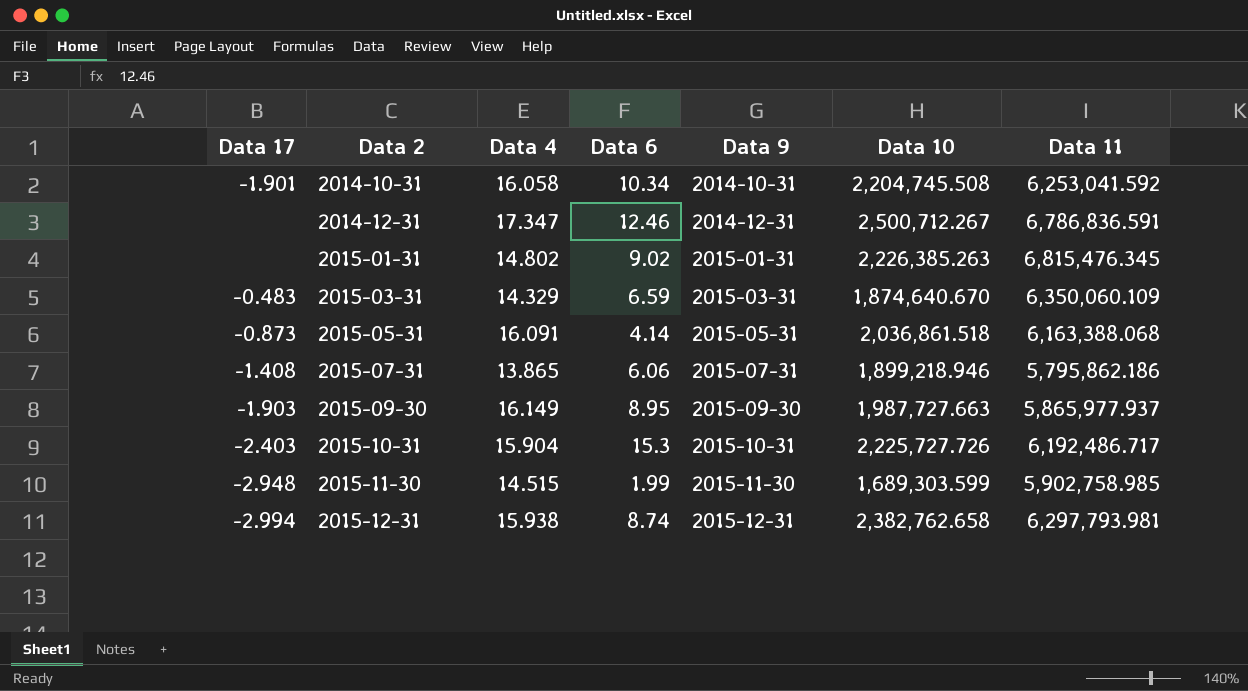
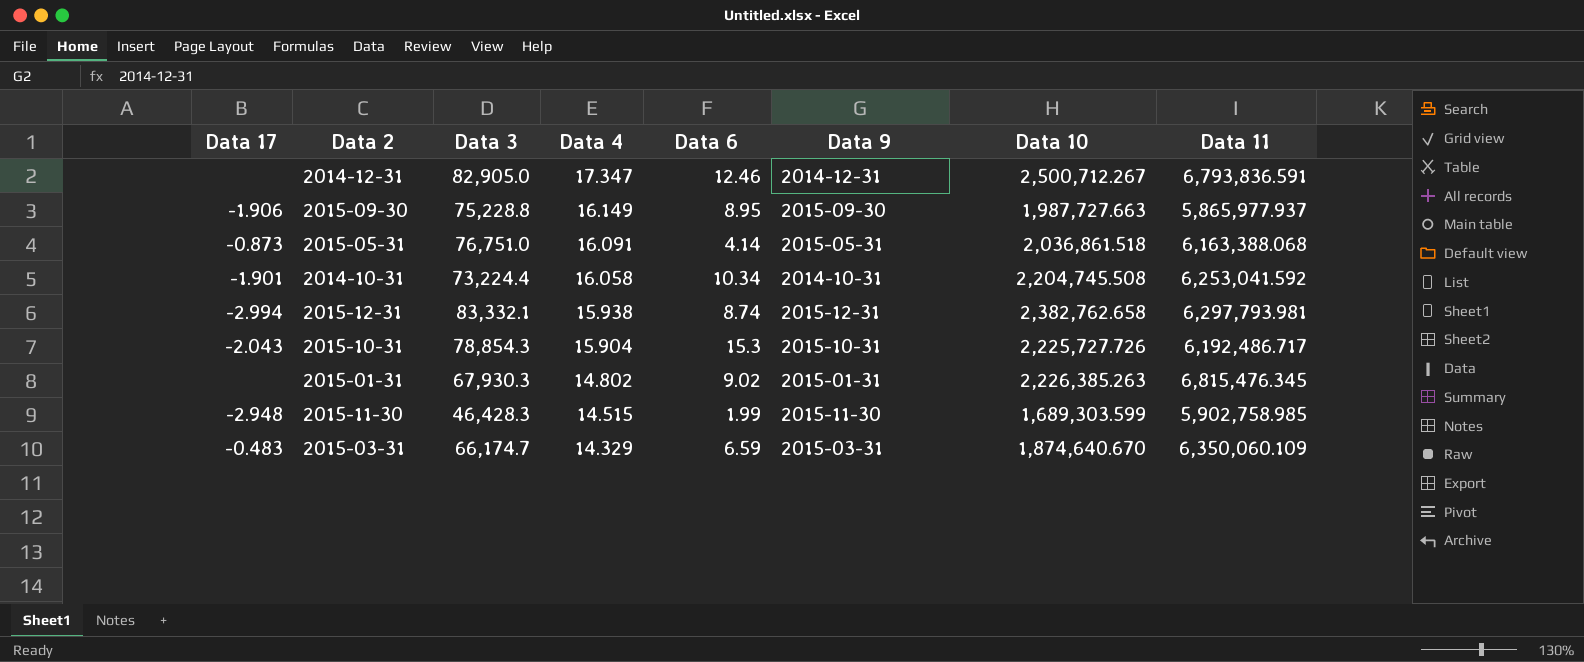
row order: Data 2 ascending -> Data 4 descending
column Data 3 | position: none -> 3
row 2015-07-31: -1.408 | 13.865 | 6.06 | 2015-07-31 | 1,899,218.946 | 5,795,862.186 -> none
2014-12-31 | Data 11: 6,786,836.591 -> 6,793,836.591
2015-09-30 | Data 17: -1.903 -> -1.906
2015-10-31 | Data 17: -2.403 -> -2.043

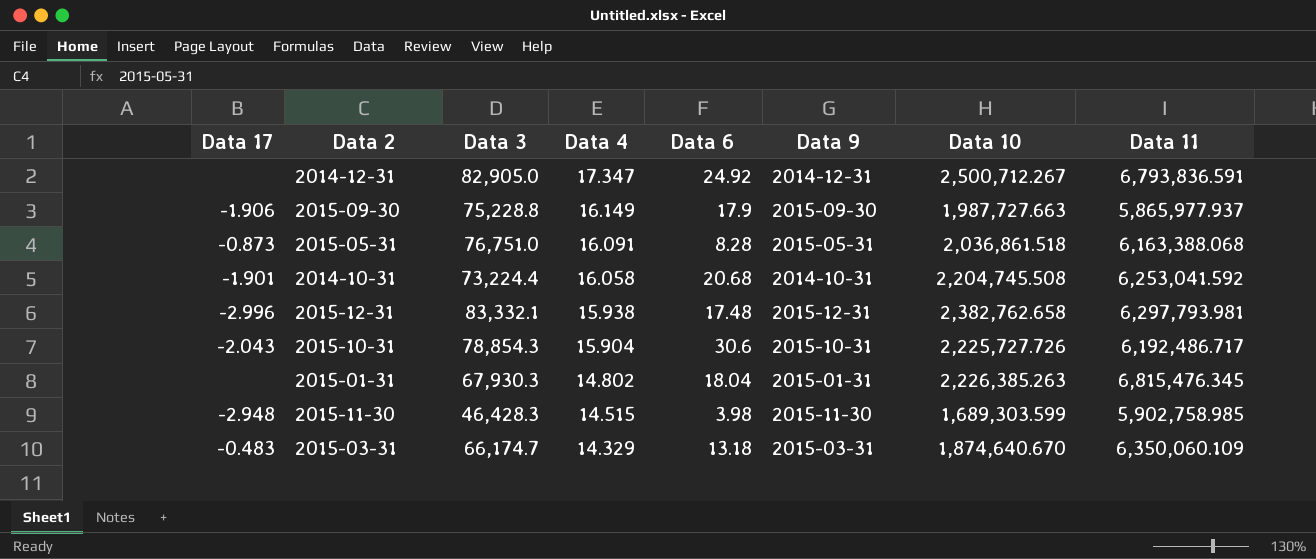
2014-12-31 | Data 6: 12.46 -> 24.92
2015-09-30 | Data 6: 8.95 -> 17.9
2015-05-31 | Data 6: 4.14 -> 8.28
2014-10-31 | Data 6: 10.34 -> 20.68
2015-12-31 | Data 17: -2.994 -> -2.996
2015-12-31 | Data 6: 8.74 -> 17.48
2015-10-31 | Data 6: 15.3 -> 30.6
2015-01-31 | Data 6: 9.02 -> 18.04
2015-11-30 | Data 6: 1.99 -> 3.98
2015-03-31 | Data 6: 6.59 -> 13.18

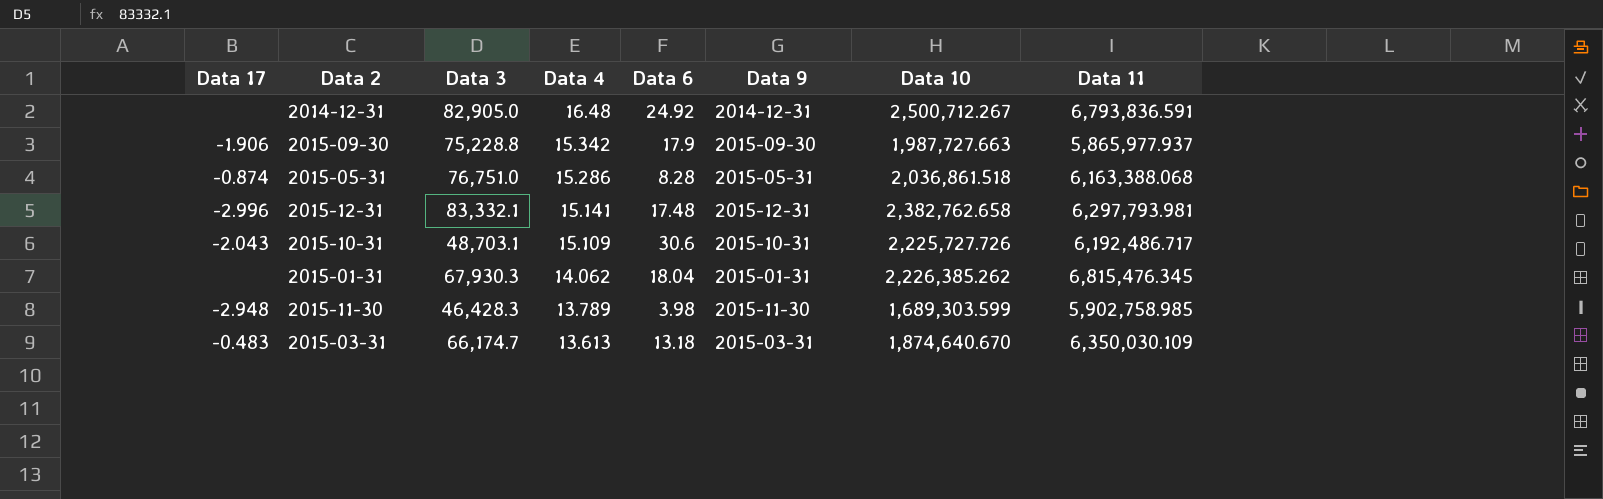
row 2014-10-31: -1.901 | 73,224.4 | 16.058 | 20.68 | 2014-10-31 | 2,204,745.508 | 6,253,041.592 -> none
2014-12-31 | Data 4: 17.347 -> 16.48
2015-09-30 | Data 4: 16.149 -> 15.342
2015-05-31 | Data 17: -0.873 -> -0.874
2015-05-31 | Data 4: 16.091 -> 15.286
2015-12-31 | Data 4: 15.938 -> 15.141
2015-10-31 | Data 3: 78,854.3 -> 48,703.1
2015-10-31 | Data 4: 15.904 -> 15.109
2015-01-31 | Data 4: 14.802 -> 14.062
2015-01-31 | Data 10: 2,226,385.263 -> 2,226,385.262
2015-11-30 | Data 4: 14.515 -> 13.789
2015-03-31 | Data 4: 14.329 -> 13.613
2015-03-31 | Data 11: 6,350,060.109 -> 6,350,030.109

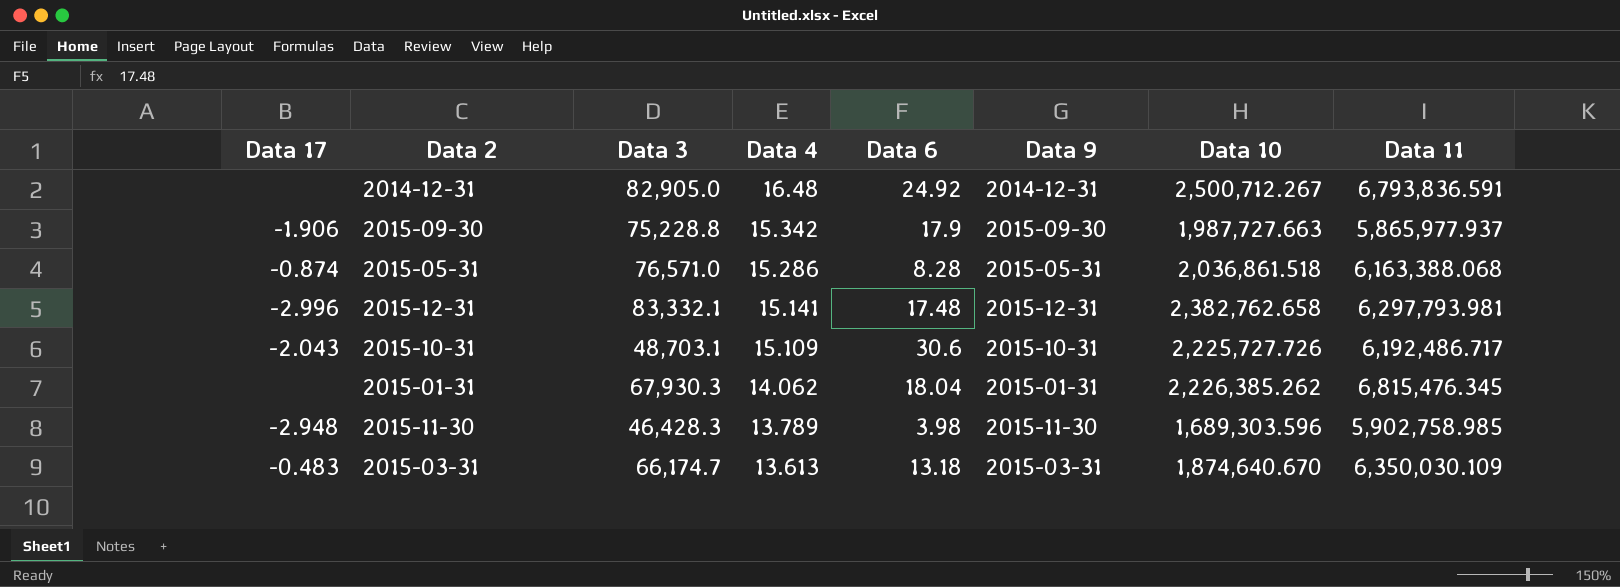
2015-05-31 | Data 3: 76,751.0 -> 76,571.0
2015-11-30 | Data 10: 1,689,303.599 -> 1,689,303.596

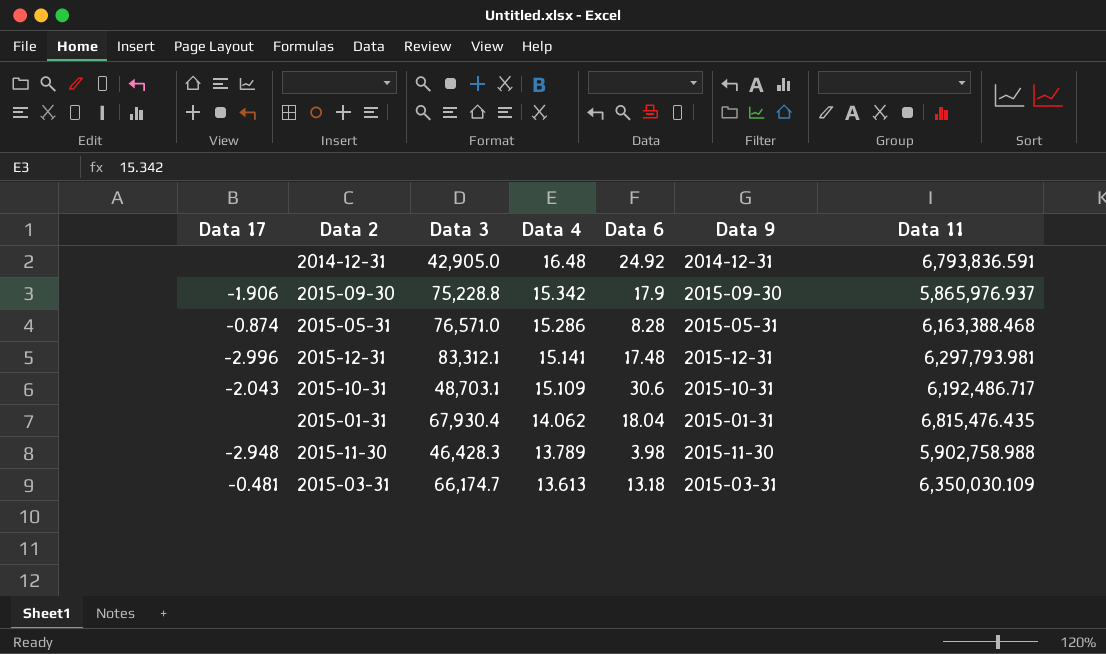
column Data 10 | position: 7 -> none
2014-12-31 | Data 3: 82,905.0 -> 42,905.0
2015-09-30 | Data 11: 5,865,977.937 -> 5,865,976.937
2015-05-31 | Data 11: 6,163,388.068 -> 6,163,388.468
2015-12-31 | Data 3: 83,332.1 -> 83,312.1
2015-01-31 | Data 3: 67,930.3 -> 67,930.4
2015-01-31 | Data 11: 6,815,476.345 -> 6,815,476.435
2015-11-30 | Data 11: 5,902,758.985 -> 5,902,758.988
2015-03-31 | Data 17: -0.483 -> -0.481

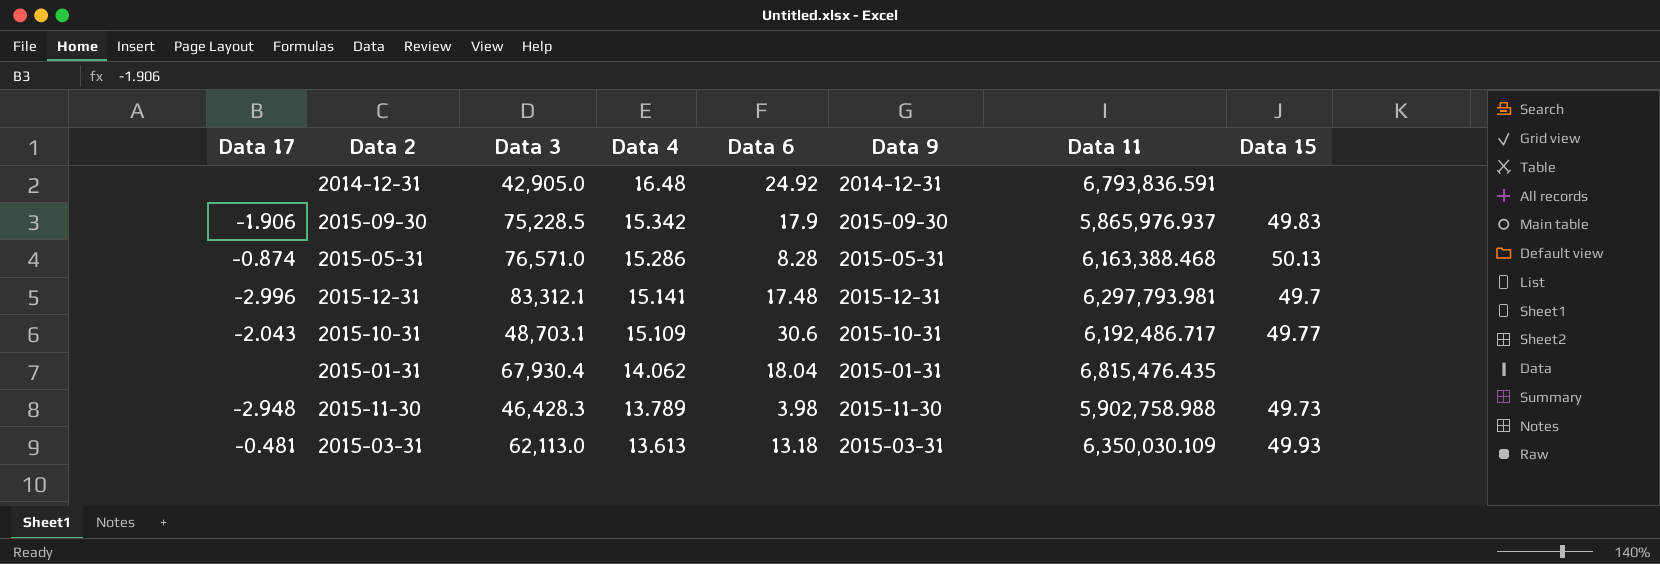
column Data 15 | position: none -> 8
2015-09-30 | Data 3: 75,228.8 -> 75,228.5
2015-03-31 | Data 3: 66,174.7 -> 62,113.0

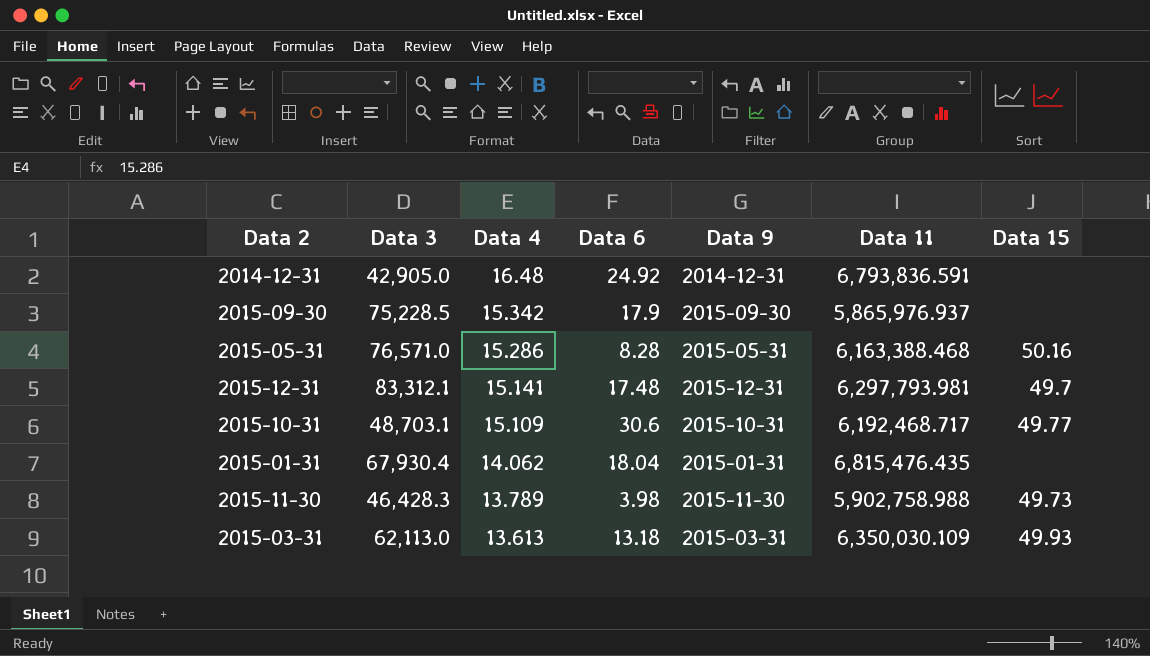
column Data 17 | position: 1 -> none
2015-09-30 | Data 15: 49.83 -> none
2015-05-31 | Data 15: 50.13 -> 50.16
2015-10-31 | Data 11: 6,192,486.717 -> 6,192,468.717

